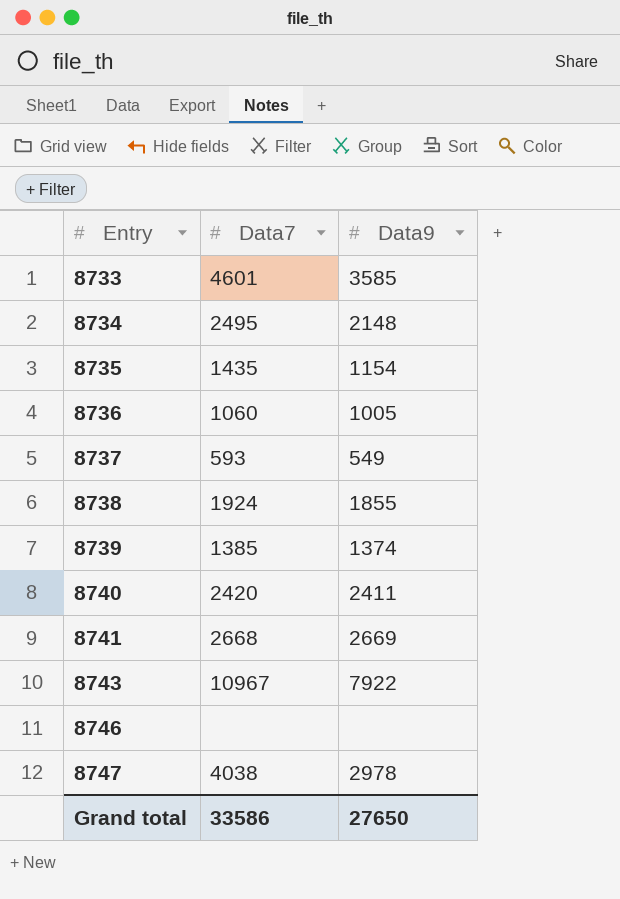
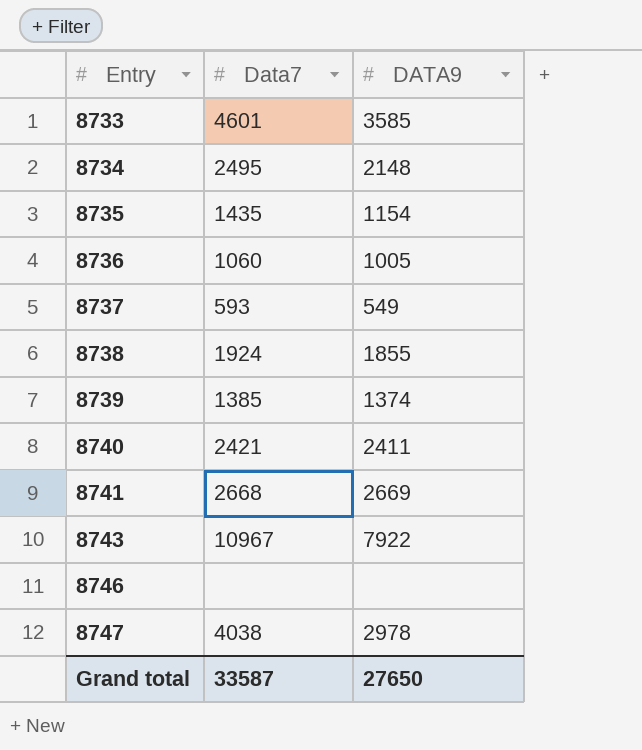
column name: Data9 -> DATA9
8740 | Data7: 2420 -> 2421
Grand total | Data7: 33586 -> 33587

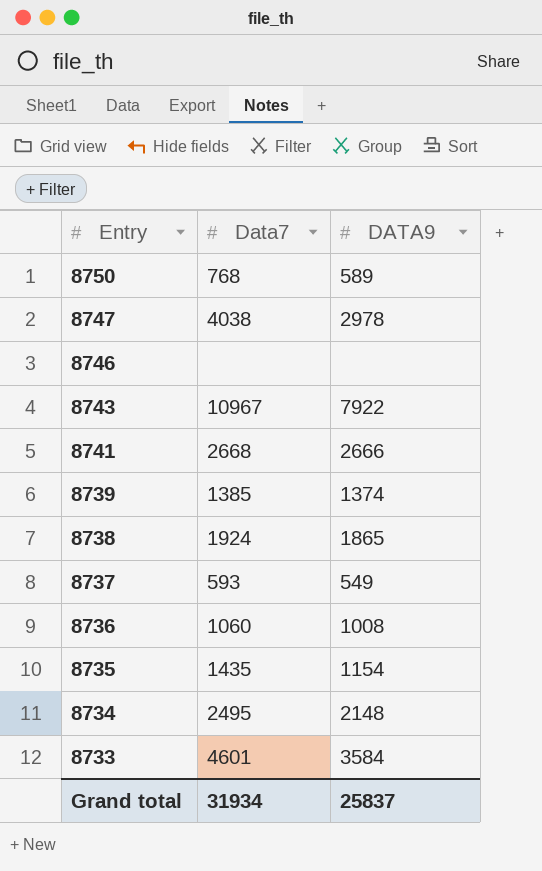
row order: Entry ascending -> Entry descending
row 8740: 2421 | 2411 -> none
row 8750: none -> 768 | 589
8741 | DATA9: 2669 -> 2666
8738 | DATA9: 1855 -> 1865
8736 | DATA9: 1005 -> 1008
8733 | DATA9: 3585 -> 3584
Grand total | Data7: 33587 -> 31934
Grand total | DATA9: 27650 -> 25837

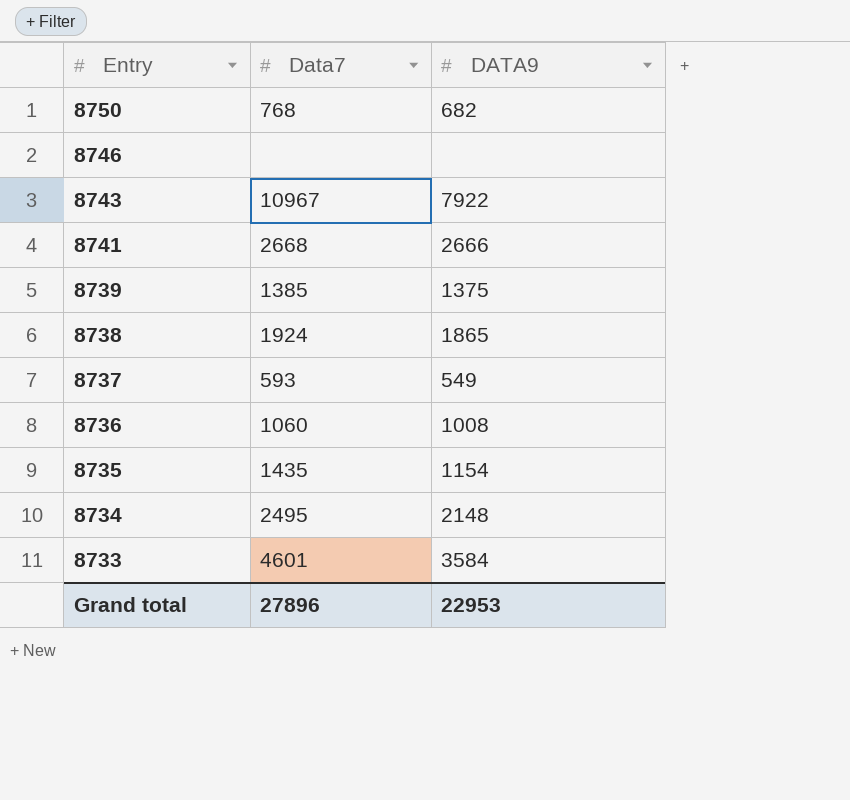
row 8747: 4038 | 2978 -> none
8750 | DATA9: 589 -> 682
8739 | DATA9: 1374 -> 1375
Grand total | Data7: 31934 -> 27896
Grand total | DATA9: 25837 -> 22953

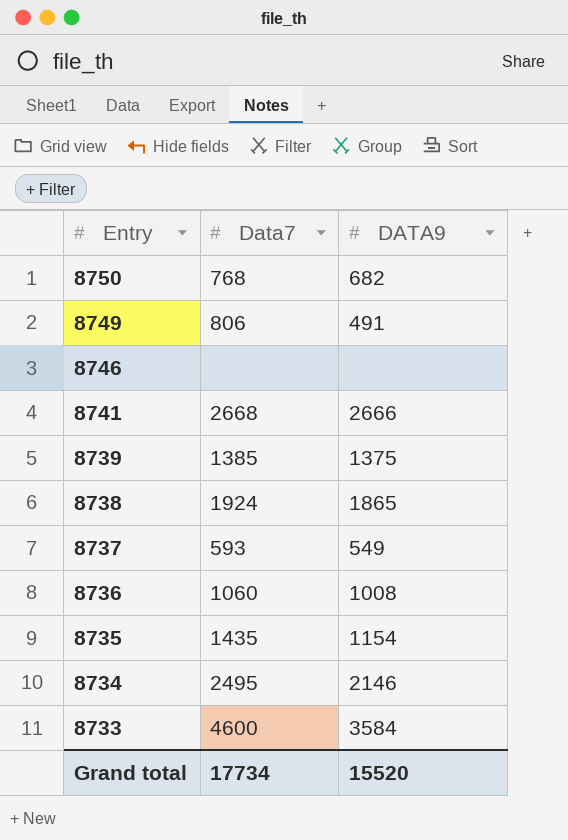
row 8743: 10967 | 7922 -> none
row 8749: none -> 806 | 491
8734 | DATA9: 2148 -> 2146
8733 | Data7: 4601 -> 4600
Grand total | Data7: 27896 -> 17734
Grand total | DATA9: 22953 -> 15520

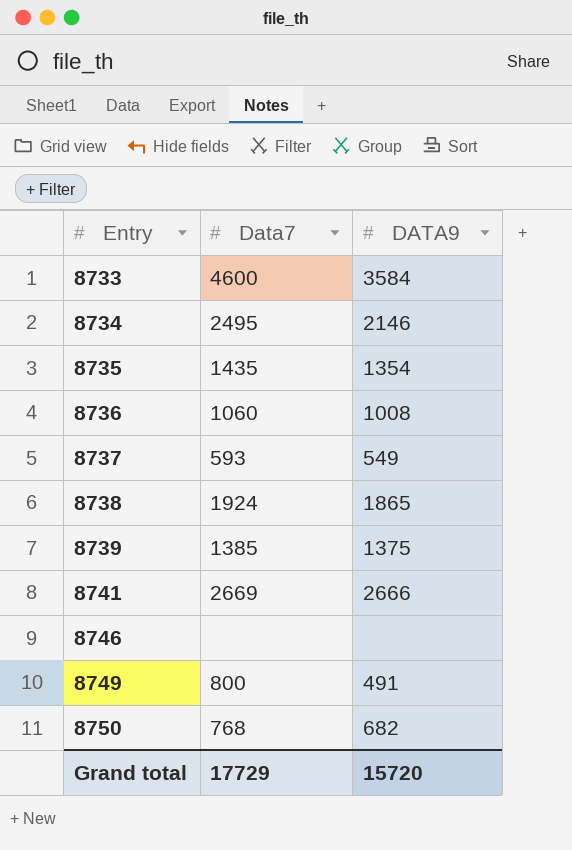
row order: Entry descending -> Entry ascending
8735 | DATA9: 1154 -> 1354
8741 | Data7: 2668 -> 2669
8749 | Data7: 806 -> 800
Grand total | Data7: 17734 -> 17729
Grand total | DATA9: 15520 -> 15720

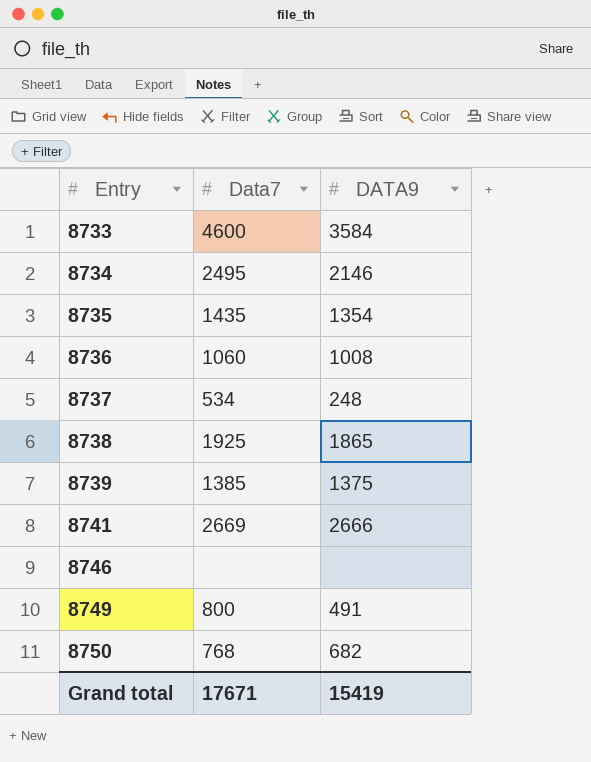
8737 | Data7: 593 -> 534
8737 | DATA9: 549 -> 248
8738 | Data7: 1924 -> 1925
Grand total | Data7: 17729 -> 17671
Grand total | DATA9: 15720 -> 15419

